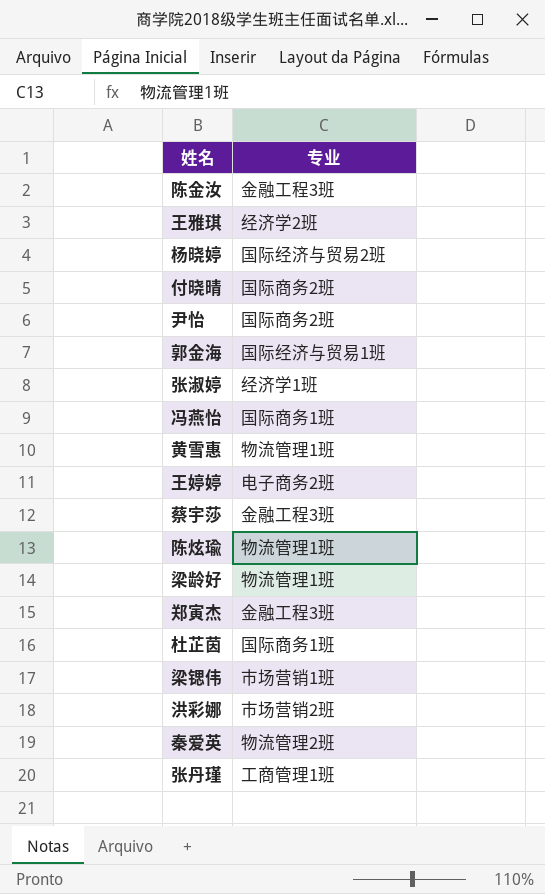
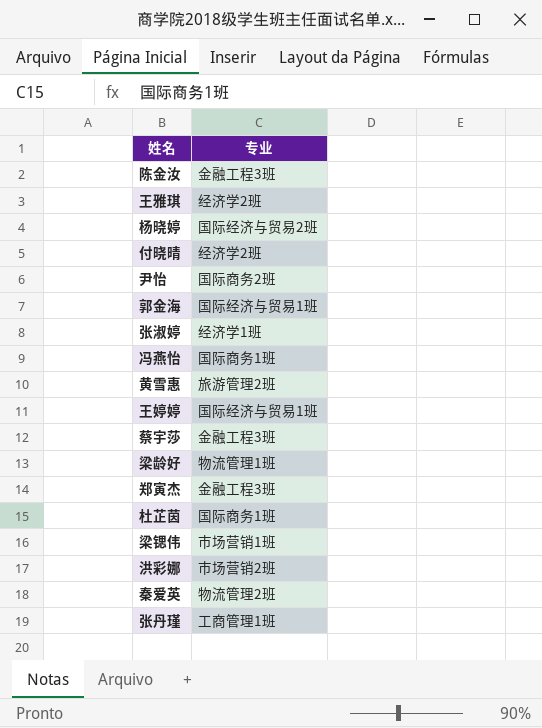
row 陈炫瑜: 物流管理1班 -> none
付晓晴 | 专业: 国际商务2班 -> 经济学2班
黄雪惠 | 专业: 物流管理1班 -> 旅游管理2班
王婷婷 | 专业: 电子商务2班 -> 国际经济与贸易1班

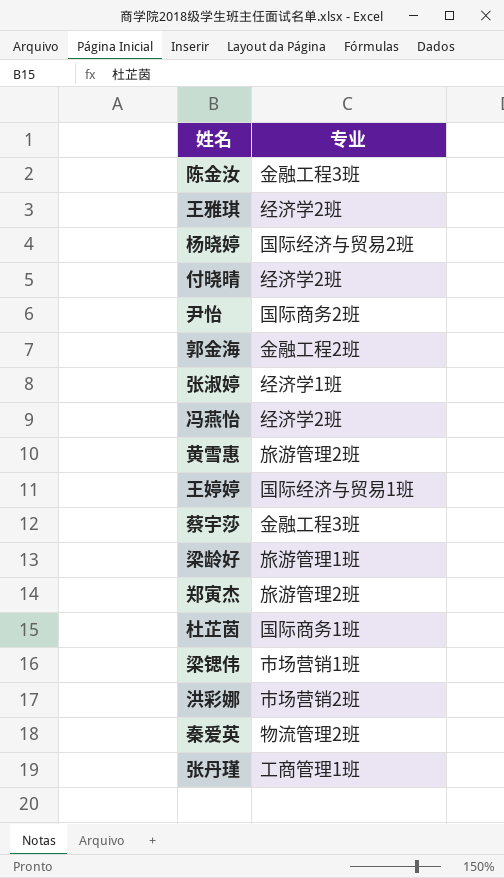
郭金海 | 专业: 国际经济与贸易1班 -> 金融工程2班
冯燕怡 | 专业: 国际商务1班 -> 经济学2班
梁龄好 | 专业: 物流管理1班 -> 旅游管理1班
郑寅杰 | 专业: 金融工程3班 -> 旅游管理2班

